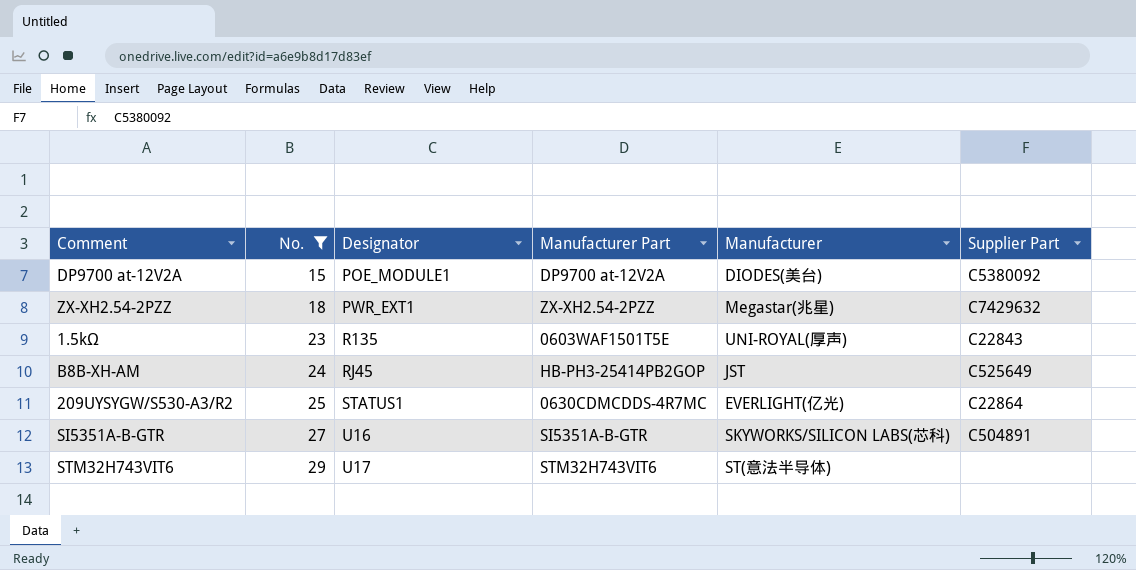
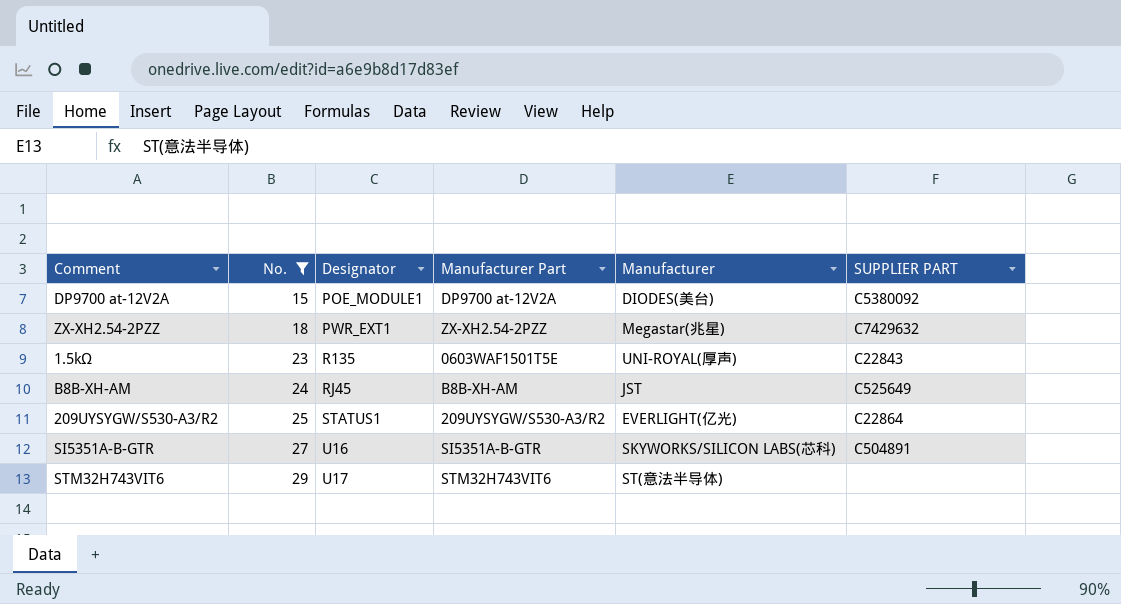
column name: Supplier Part -> SUPPLIER PART
B8B-XH-AM | Manufacturer Part: HB-PH3-25414PB2GOP -> B8B-XH-AM
209UYSYGW/S530-A3/R2 | Manufacturer Part: 0630CDMCDDS-4R7MC -> 209UYSYGW/S530-A3/R2

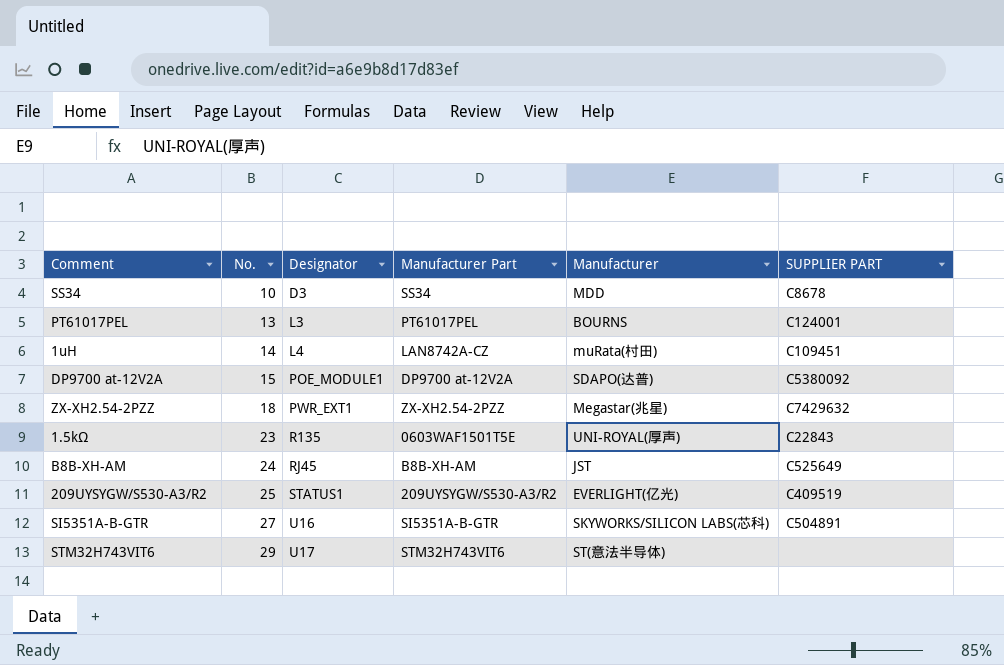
filter: No. >= 15 -> none
DP9700 at-12V2A | Manufacturer: DIODES(美台) -> SDAPO(达普)
209UYSYGW/S530-A3/R2 | SUPPLIER PART: C22864 -> C409519

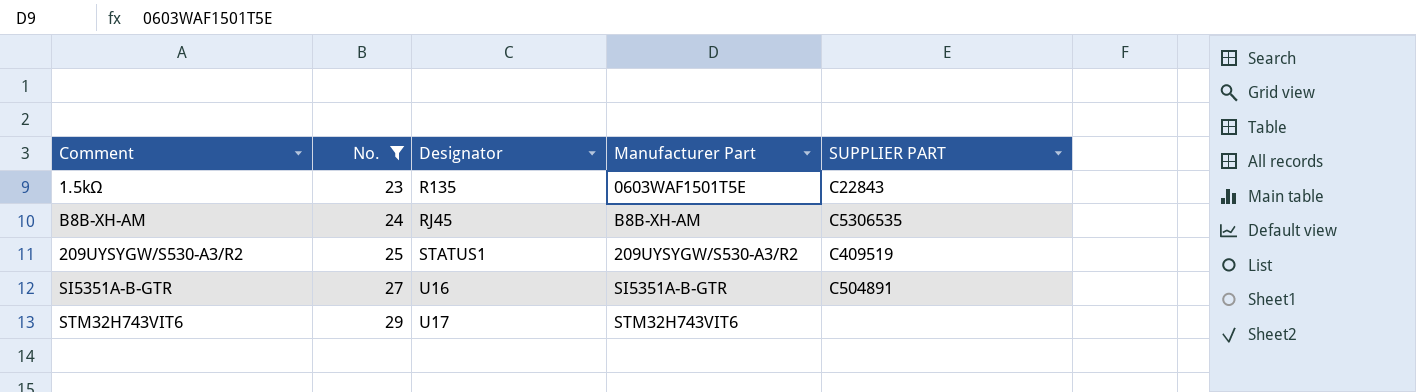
filter: none -> No. >= 23
column Manufacturer | position: 5 -> none
B8B-XH-AM | SUPPLIER PART: C525649 -> C5306535

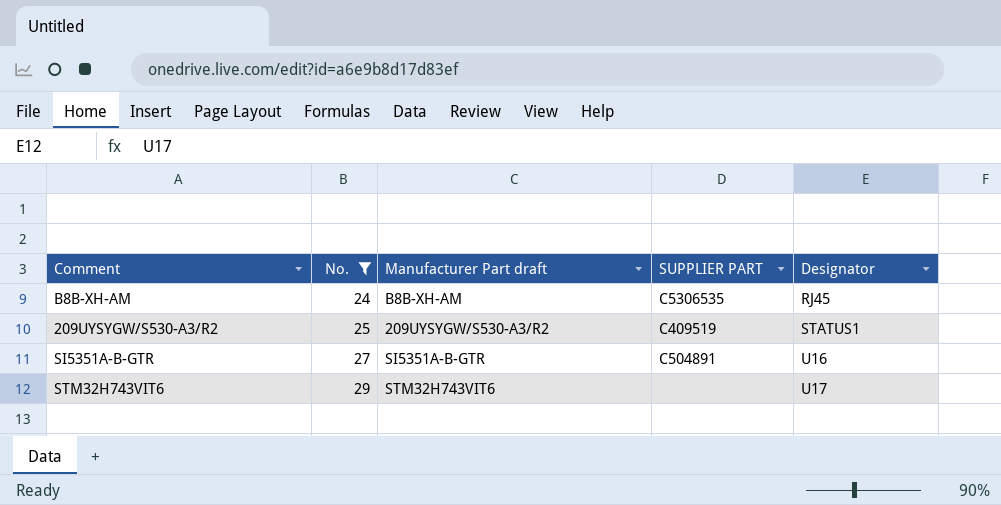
column name: Manufacturer Part -> Manufacturer Part draft
column Designator | position: 3 -> 5
row 1.5kΩ: 23 | R135 | 0603WAF1501T5E | C22843 -> none

